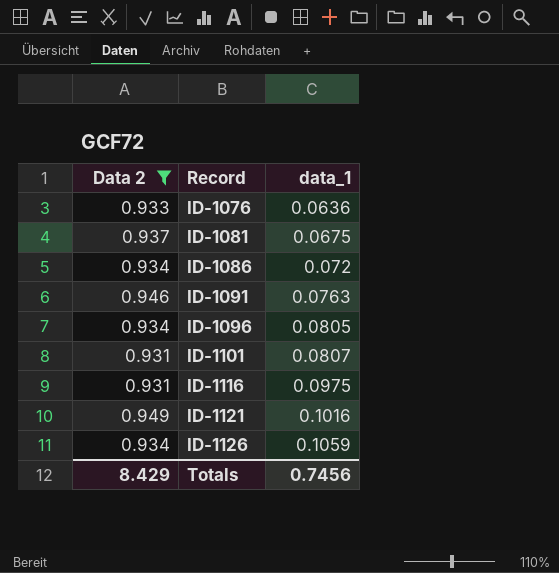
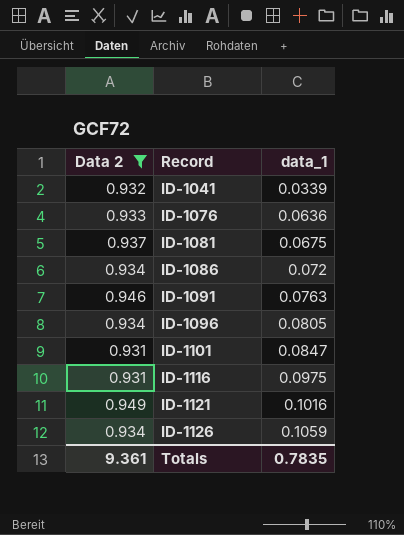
row ID-1041: none -> 0.932 | 0.0339
ID-1101 | data_1: 0.0807 -> 0.0847
Totals | Data 2: 8.429 -> 9.361
Totals | data_1: 0.7456 -> 0.7835

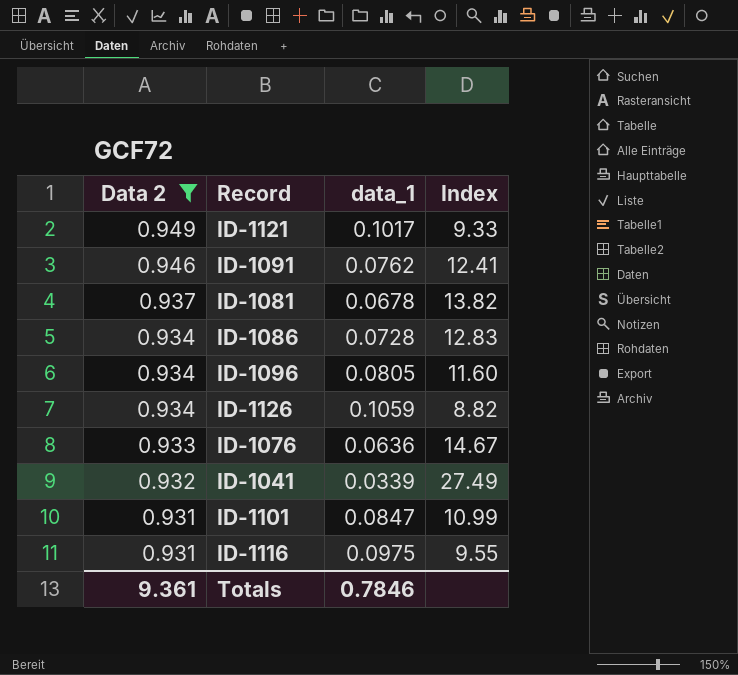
row order: Record ascending -> Data 2 descending
column Index | formula: none -> [Data 2] / [data_1]
ID-1121 | data_1: 0.1016 -> 0.1017
ID-1091 | data_1: 0.0763 -> 0.0762
ID-1081 | data_1: 0.0675 -> 0.0678
ID-1086 | data_1: 0.072 -> 0.0728
Totals | data_1: 0.7835 -> 0.7846

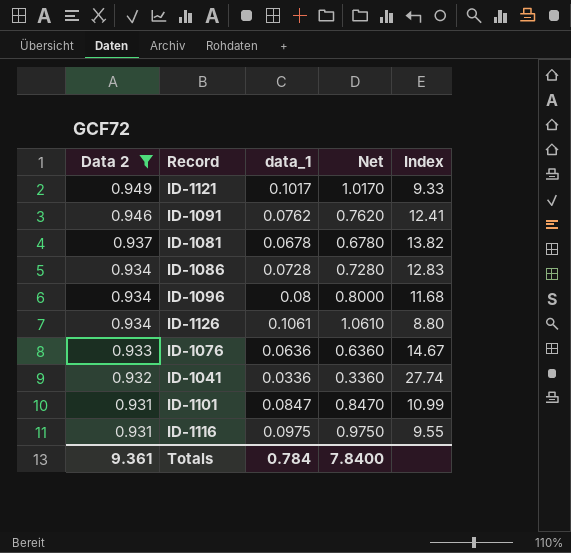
column Net | formula: none -> [data_1] * 10
ID-1096 | data_1: 0.0805 -> 0.08
ID-1096 | Index: 11.60 -> 11.68
ID-1126 | data_1: 0.1059 -> 0.1061
ID-1126 | Index: 8.82 -> 8.80
ID-1041 | data_1: 0.0339 -> 0.0336
ID-1041 | Index: 27.49 -> 27.74
Totals | data_1: 0.7846 -> 0.784

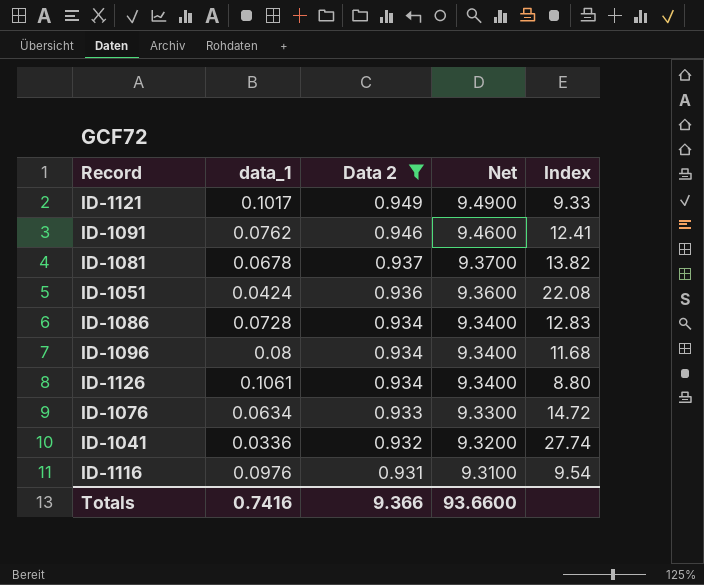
column Data 2 | position: 1 -> 3
column Net | formula: [data_1] * 10 -> [Data 2] * 10
row ID-1101: 0.931 | 0.0847 | 0.8470 | 10.99 -> none
row ID-1051: none -> 0.0424 | 0.936 | 9.3600 | 22.08
ID-1076 | data_1: 0.0636 -> 0.0634
ID-1076 | Index: 14.67 -> 14.72
ID-1116 | data_1: 0.0975 -> 0.0976
ID-1116 | Index: 9.55 -> 9.54
Totals | data_1: 0.784 -> 0.7416
Totals | Data 2: 9.361 -> 9.366
Totals | Net: 7.8400 -> 93.6600

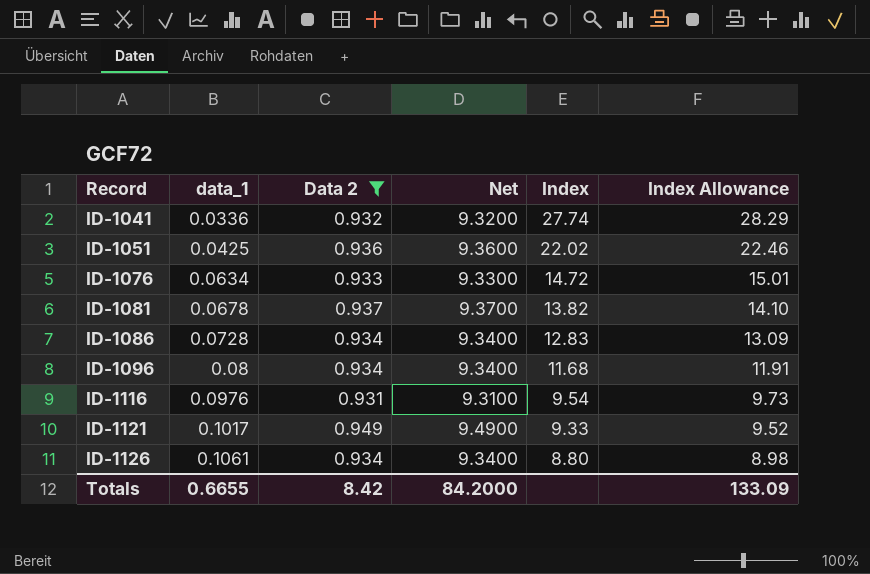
row order: Data 2 descending -> Record ascending
column Index Allowance | formula: none -> [Index] * 1.02
row ID-1091: 0.0762 | 0.946 | 9.4600 | 12.41 -> none
ID-1051 | data_1: 0.0424 -> 0.0425
ID-1051 | Index: 22.08 -> 22.02
Totals | data_1: 0.7416 -> 0.6655
Totals | Data 2: 9.366 -> 8.42
Totals | Net: 93.6600 -> 84.2000

